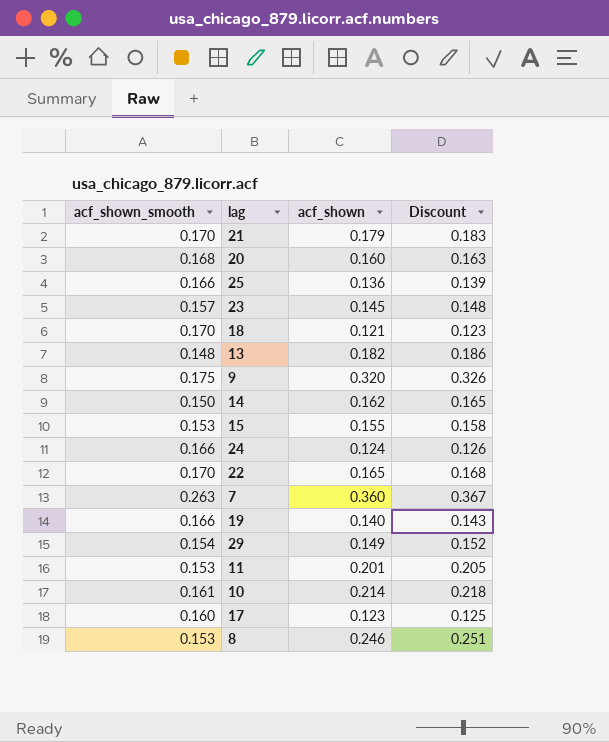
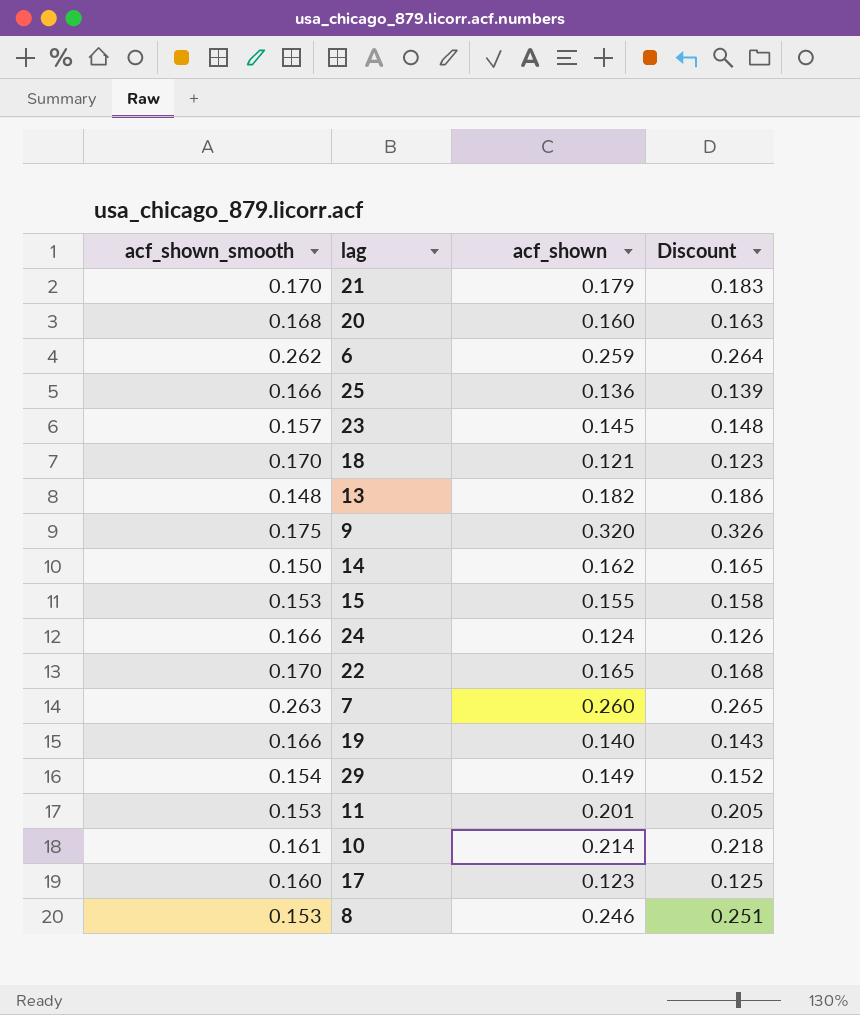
row 6: none -> 0.262 | 0.259 | 0.264
7 | acf_shown: 0.360 -> 0.260
7 | Discount: 0.367 -> 0.265

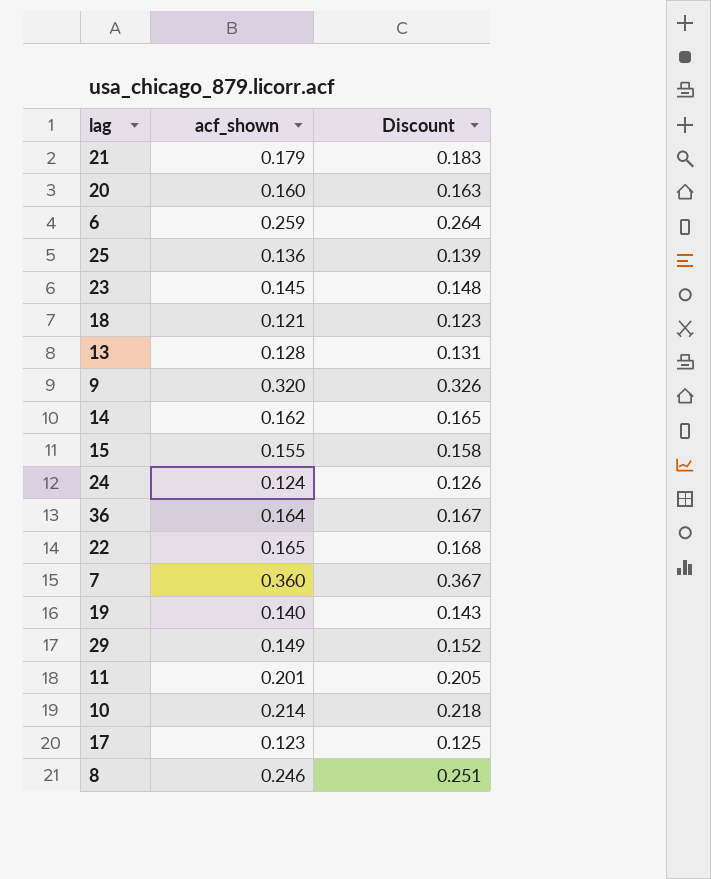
column acf_shown_smooth | position: 1 -> none
13 | acf_shown: 0.182 -> 0.128
13 | Discount: 0.186 -> 0.131
row 36: none -> 0.164 | 0.167
7 | acf_shown: 0.260 -> 0.360
7 | Discount: 0.265 -> 0.367

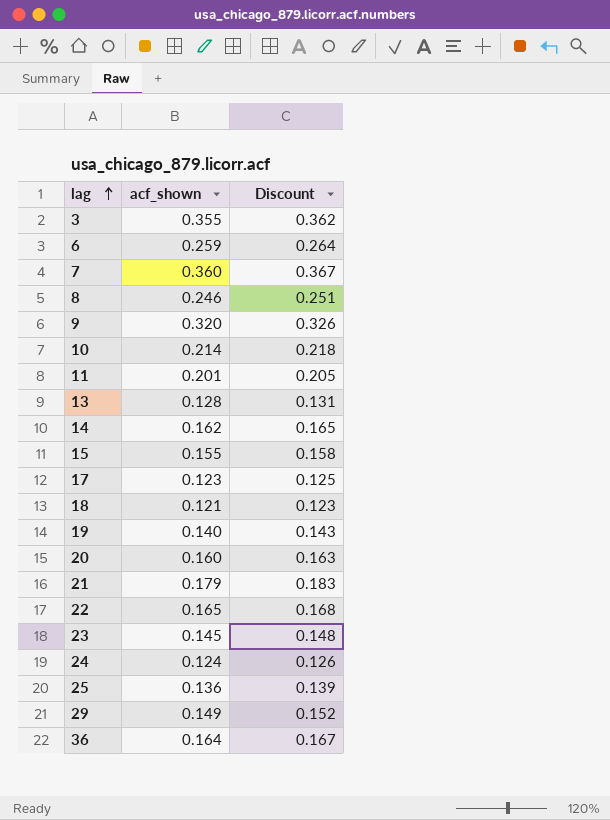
row order: none -> lag ascending
row 3: none -> 0.355 | 0.362

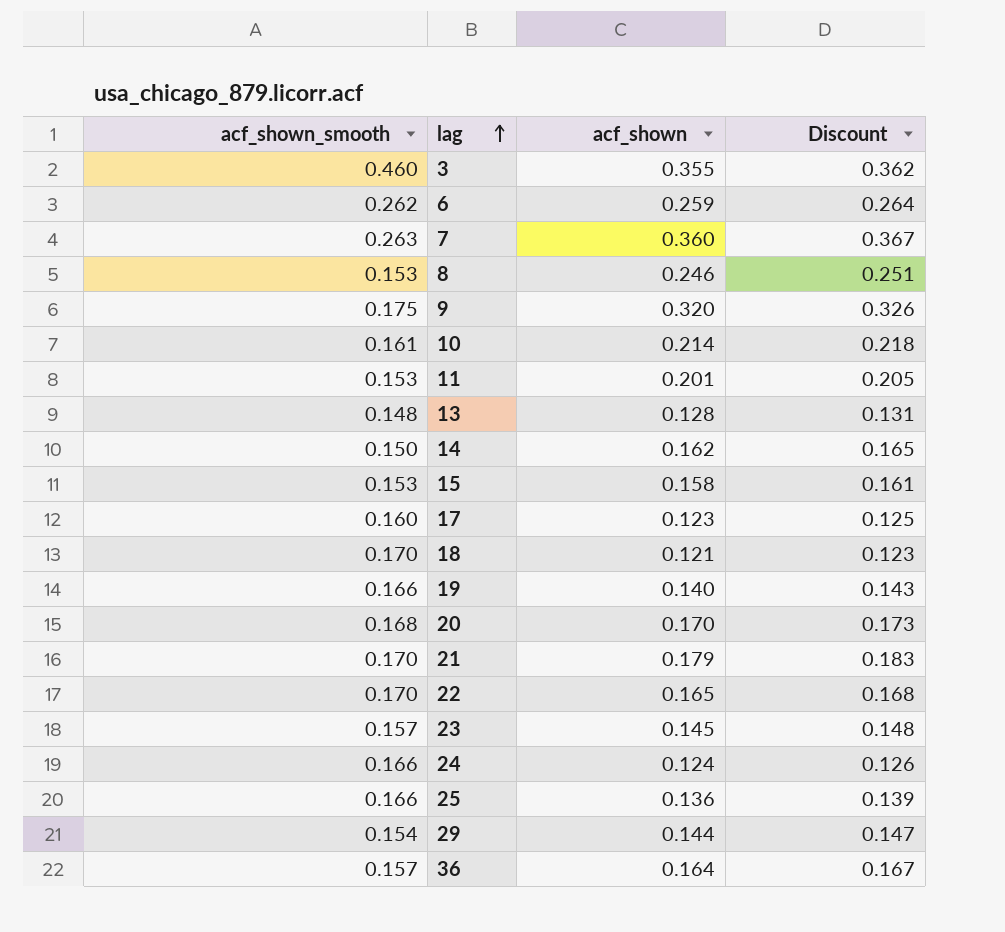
column acf_shown_smooth | position: none -> 1
15 | acf_shown: 0.155 -> 0.158
15 | Discount: 0.158 -> 0.161
20 | acf_shown: 0.160 -> 0.170
20 | Discount: 0.163 -> 0.173
29 | acf_shown: 0.149 -> 0.144
29 | Discount: 0.152 -> 0.147

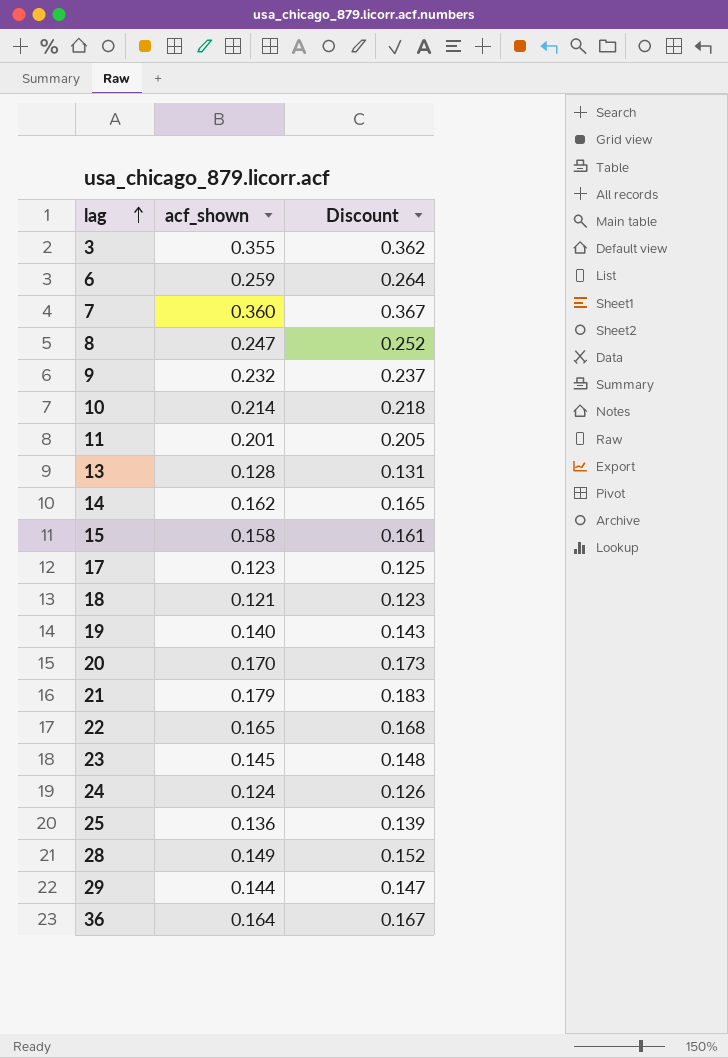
column acf_shown_smooth | position: 1 -> none
8 | acf_shown: 0.246 -> 0.247
8 | Discount: 0.251 -> 0.252
9 | acf_shown: 0.320 -> 0.232
9 | Discount: 0.326 -> 0.237
row 28: none -> 0.149 | 0.152

